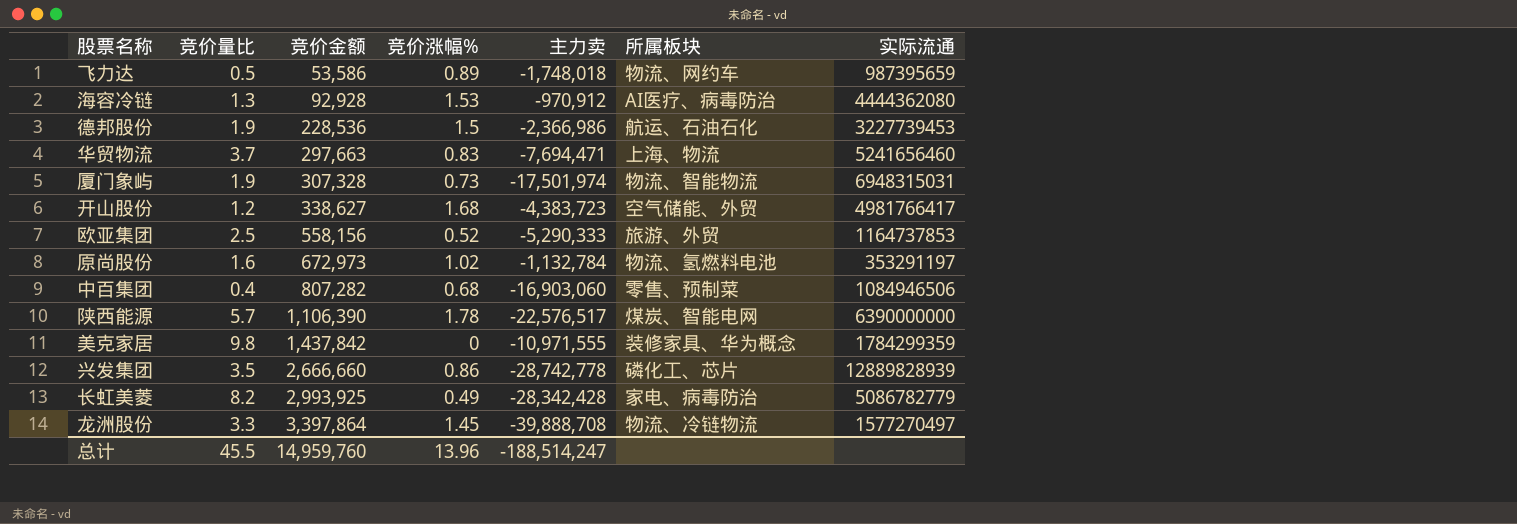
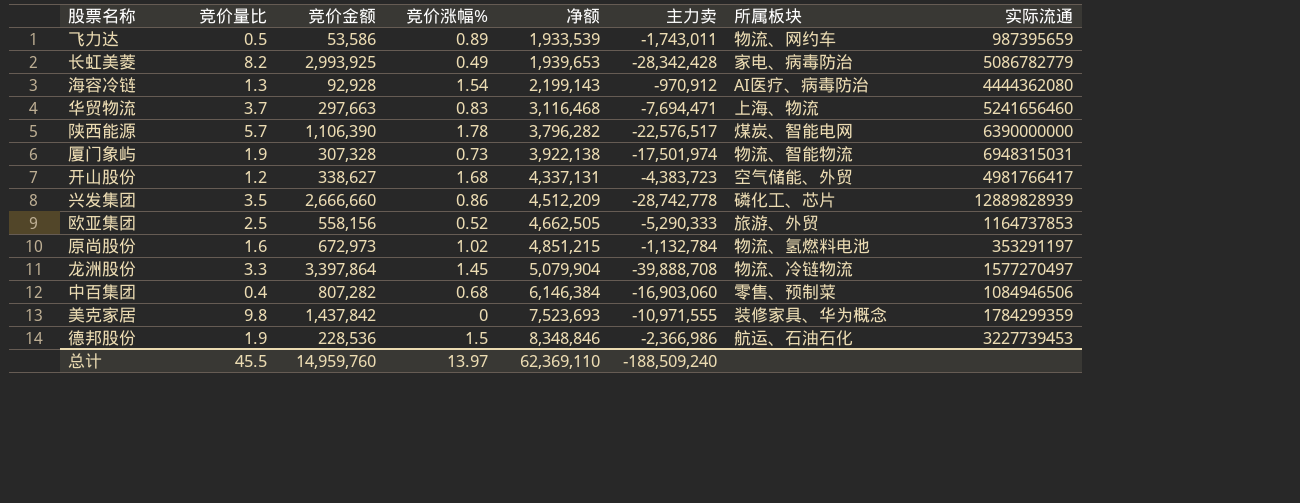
row order: 竞价金额 ascending -> 净额 ascending
column 净额 | position: none -> 5
飞力达 | 主力卖: -1,748,018 -> -1,743,011
海容冷链 | 竞价涨幅%: 1.53 -> 1.54
总计 | 竞价涨幅%: 13.96 -> 13.97
总计 | 主力卖: -188,514,247 -> -188,509,240

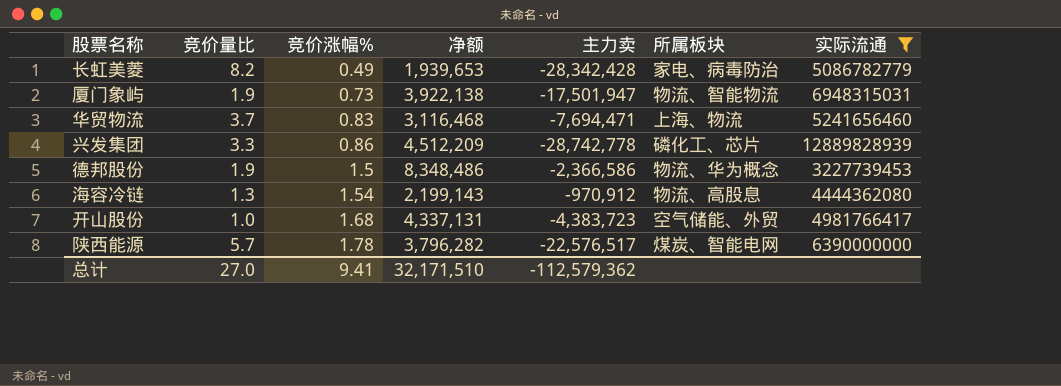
filter: none -> 实际流通 >= 3227739453
row order: 净额 ascending -> 竞价涨幅% ascending
column 竞价金额 | position: 3 -> none
厦门象屿 | 主力卖: -17,501,974 -> -17,501,947
兴发集团 | 竞价量比: 3.5 -> 3.3
德邦股份 | 净额: 8,348,846 -> 8,348,486
德邦股份 | 主力卖: -2,366,986 -> -2,366,586
德邦股份 | 所属板块: 航运、石油石化 -> 物流、华为概念
海容冷链 | 所属板块: AI医疗、病毒防治 -> 物流、高股息
开山股份 | 竞价量比: 1.2 -> 1.0
总计 | 竞价量比: 45.5 -> 27.0
总计 | 竞价涨幅%: 13.97 -> 9.41
总计 | 净额: 62,369,110 -> 32,171,510
总计 | 主力卖: -188,509,240 -> -112,579,362

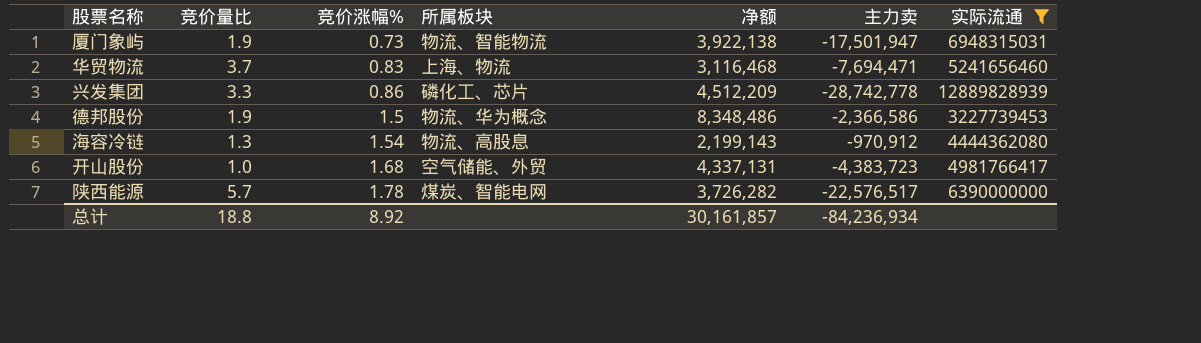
column 所属板块 | position: 6 -> 4
row 长虹美菱: 8.2 | 0.49 | 1,939,653 | -28,342,428 | 家电、病毒防治 | 5086782779 -> none
陕西能源 | 净额: 3,796,282 -> 3,726,282
总计 | 竞价量比: 27.0 -> 18.8
总计 | 竞价涨幅%: 9.41 -> 8.92
总计 | 净额: 32,171,510 -> 30,161,857
总计 | 主力卖: -112,579,362 -> -84,236,934

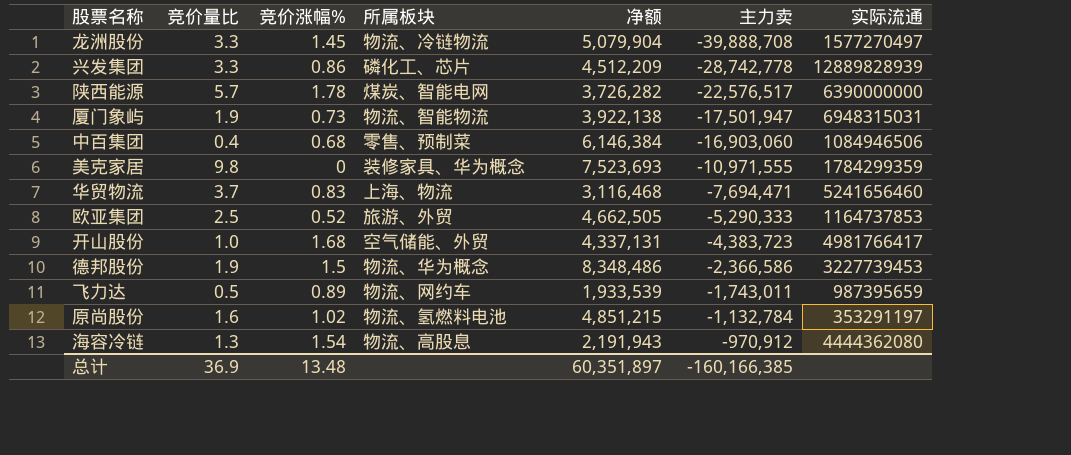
filter: 实际流通 >= 3227739453 -> none
row order: 竞价涨幅% ascending -> 主力卖 ascending
海容冷链 | 净额: 2,199,143 -> 2,191,943
总计 | 竞价量比: 18.8 -> 36.9
总计 | 竞价涨幅%: 8.92 -> 13.48
总计 | 净额: 30,161,857 -> 60,351,897
总计 | 主力卖: -84,236,934 -> -160,166,385

